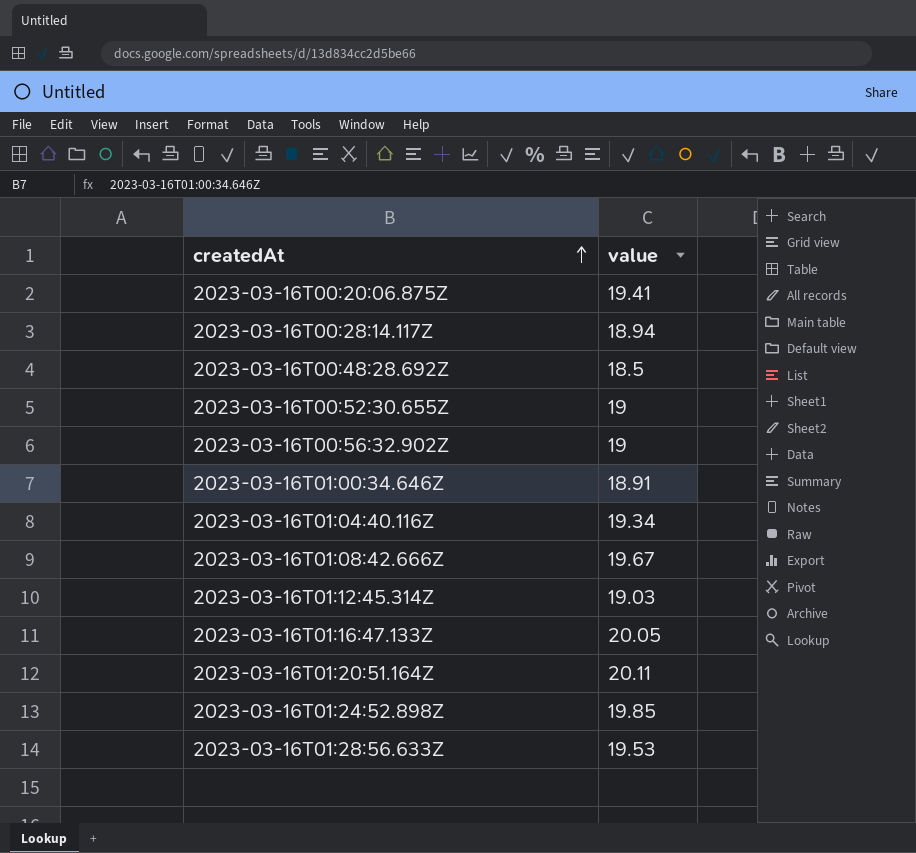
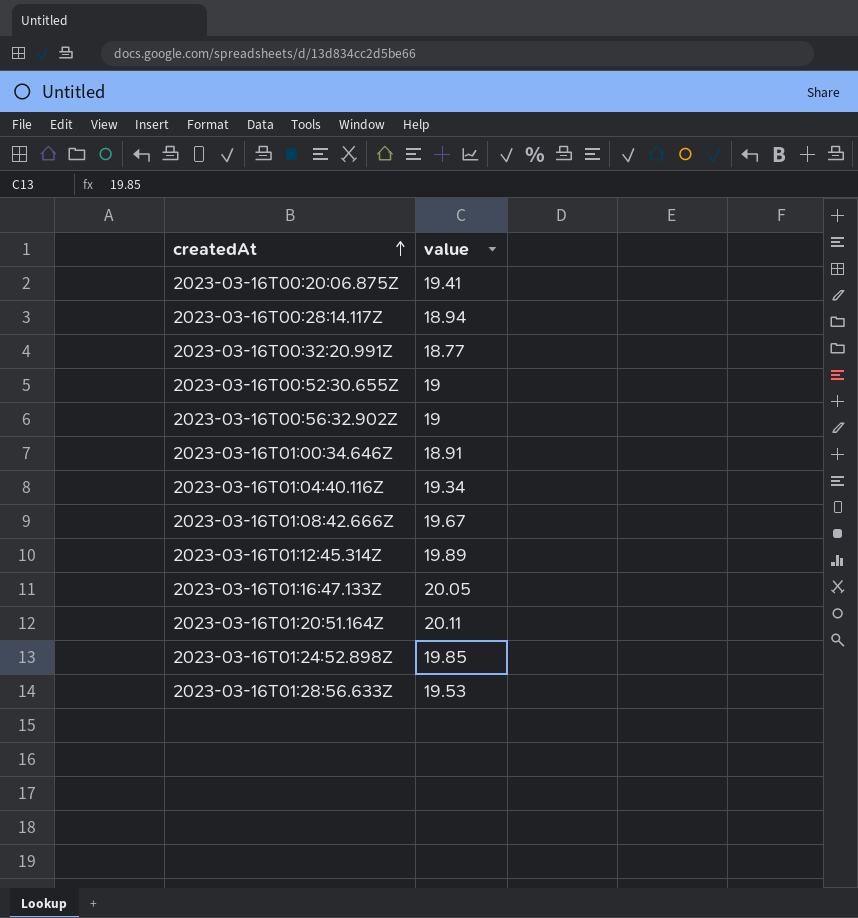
row 2023-03-16T00:48:28.692Z: 18.5 -> none
row 2023-03-16T00:32:20.991Z: none -> 18.77
2023-03-16T01:12:45.314Z | value: 19.03 -> 19.89

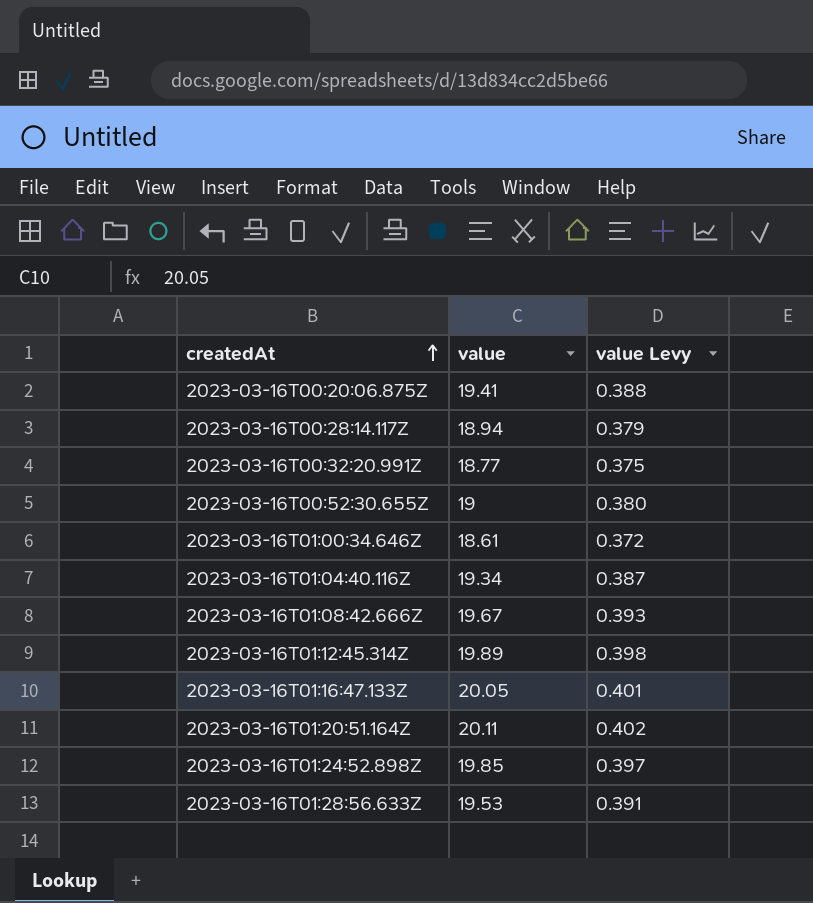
column value Levy | formula: none -> [value] * 0.02
row 2023-03-16T00:56:32.902Z: 19 -> none
2023-03-16T01:00:34.646Z | value: 18.91 -> 18.61

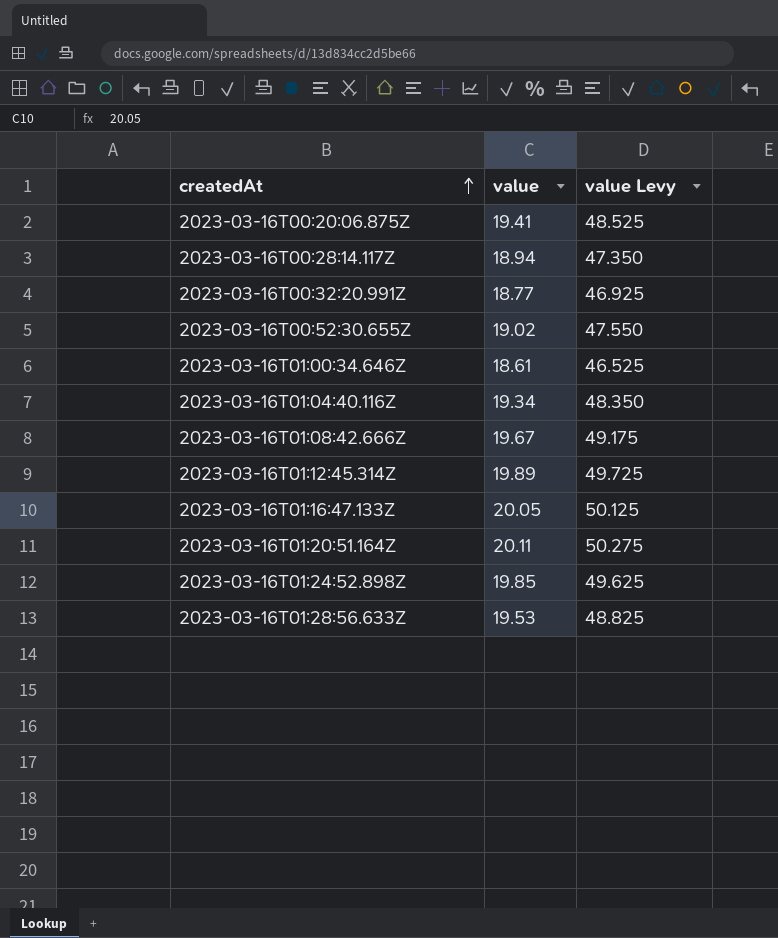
column value Levy | formula: [value] * 0.02 -> [value] * 2.5
2023-03-16T00:52:30.655Z | value: 19 -> 19.02

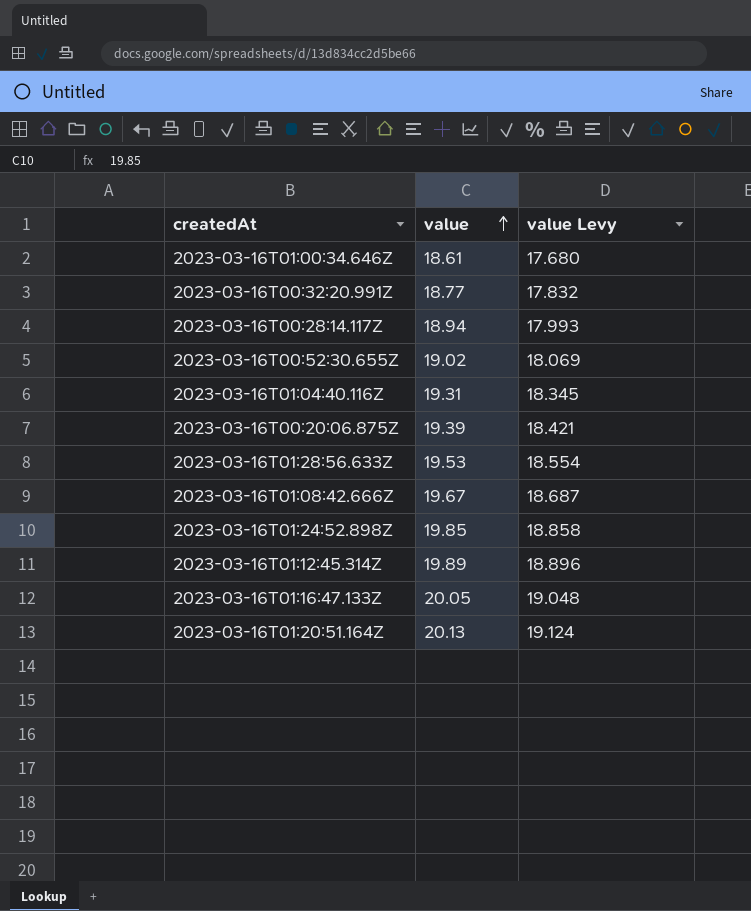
row order: createdAt ascending -> value ascending
column value Levy | formula: [value] * 2.5 -> [value] * 0.95
2023-03-16T01:04:40.116Z | value: 19.34 -> 19.31
2023-03-16T00:20:06.875Z | value: 19.41 -> 19.39
2023-03-16T01:20:51.164Z | value: 20.11 -> 20.13

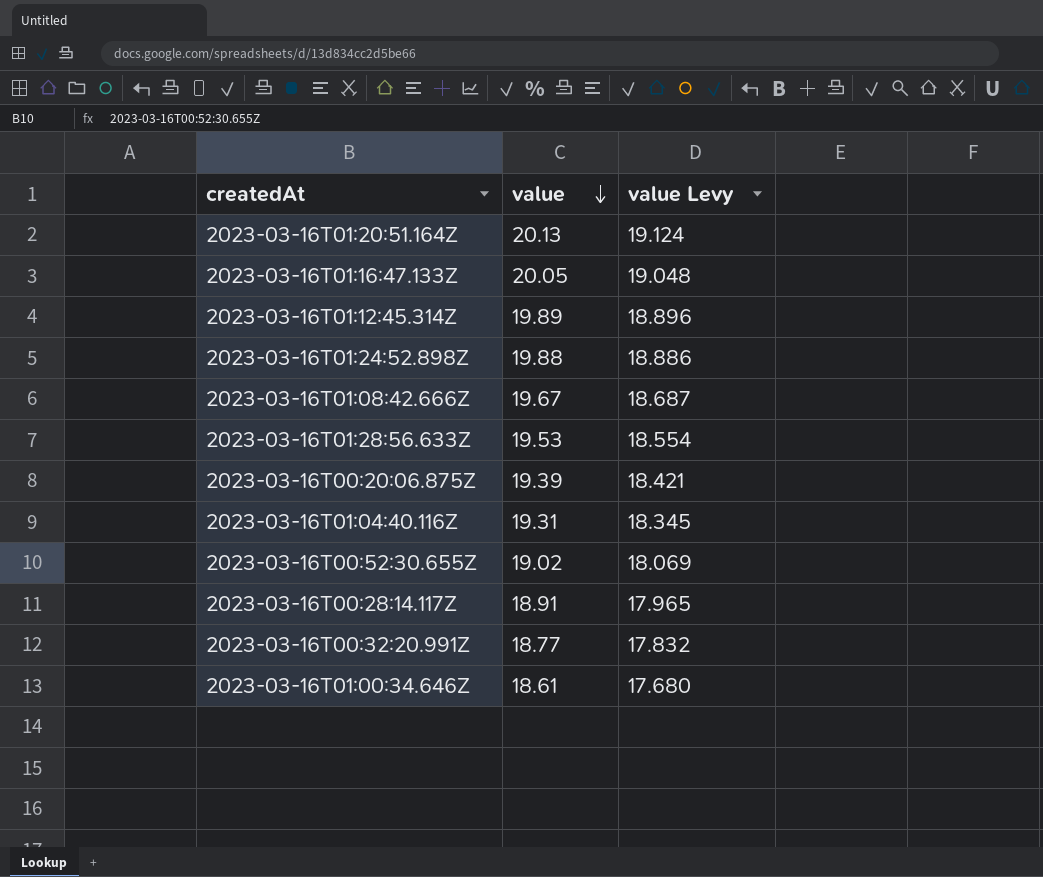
row order: value ascending -> value descending
2023-03-16T01:24:52.898Z | value: 19.85 -> 19.88
2023-03-16T01:24:52.898Z | value Levy: 18.858 -> 18.886
2023-03-16T00:28:14.117Z | value: 18.94 -> 18.91
2023-03-16T00:28:14.117Z | value Levy: 17.993 -> 17.965

